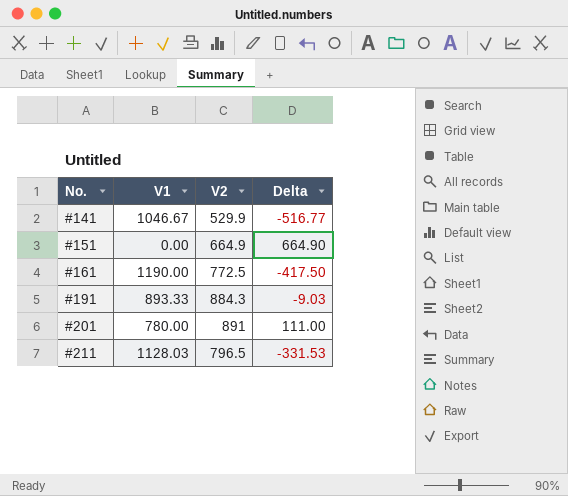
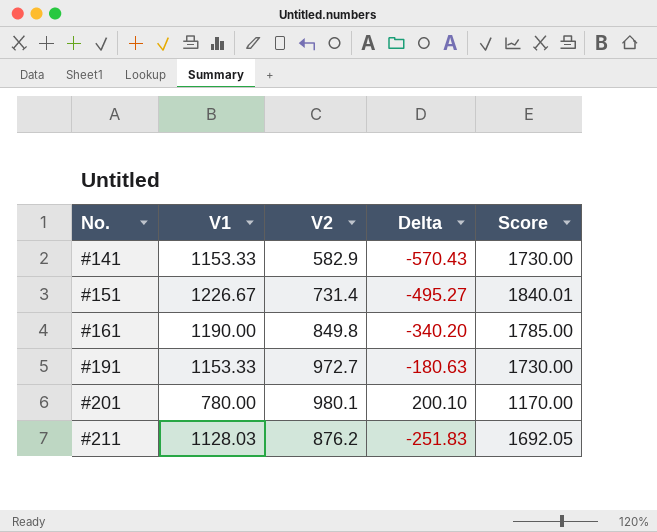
column Score | formula: none -> [V1] * 1.5
#141 | V1: 1046.67 -> 1153.33
#141 | V2: 529.9 -> 582.9
#141 | Delta: -516.77 -> -570.43
#151 | V1: 0.00 -> 1226.67
#151 | V2: 664.9 -> 731.4
#151 | Delta: 664.90 -> -495.27
#161 | V2: 772.5 -> 849.8
#161 | Delta: -417.50 -> -340.20
#191 | V1: 893.33 -> 1153.33
#191 | V2: 884.3 -> 972.7
#191 | Delta: -9.03 -> -180.63
#201 | V2: 891 -> 980.1
#201 | Delta: 111.00 -> 200.10
#211 | V2: 796.5 -> 876.2
#211 | Delta: -331.53 -> -251.83

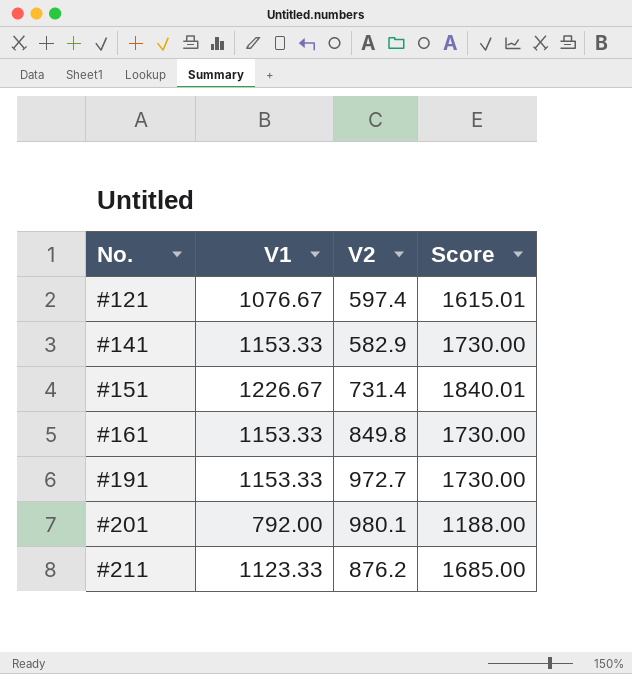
column Delta | formula: [V2] - [V1] -> none
row #121: none -> 1076.67 | 597.4 | 1615.01
#161 | V1: 1190.00 -> 1153.33
#161 | Score: 1785.00 -> 1730.00
#201 | V1: 780.00 -> 792.00
#201 | Score: 1170.00 -> 1188.00
#211 | V1: 1128.03 -> 1123.33
#211 | Score: 1692.05 -> 1685.00

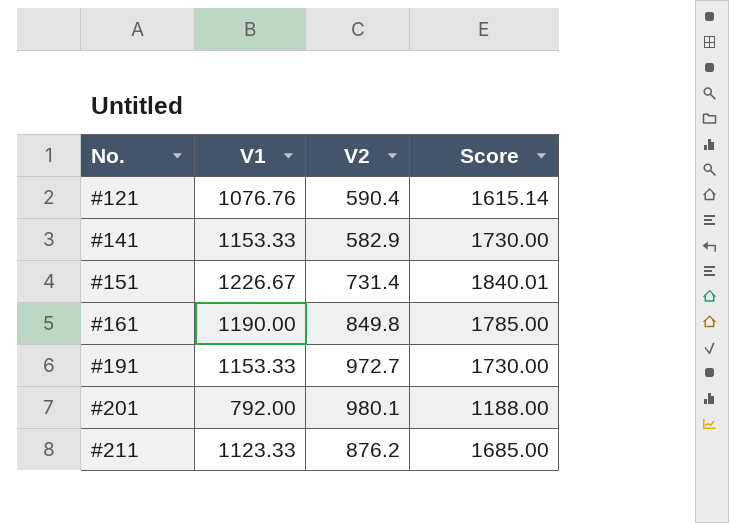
#121 | V1: 1076.67 -> 1076.76
#121 | V2: 597.4 -> 590.4
#121 | Score: 1615.01 -> 1615.14
#161 | V1: 1153.33 -> 1190.00
#161 | Score: 1730.00 -> 1785.00

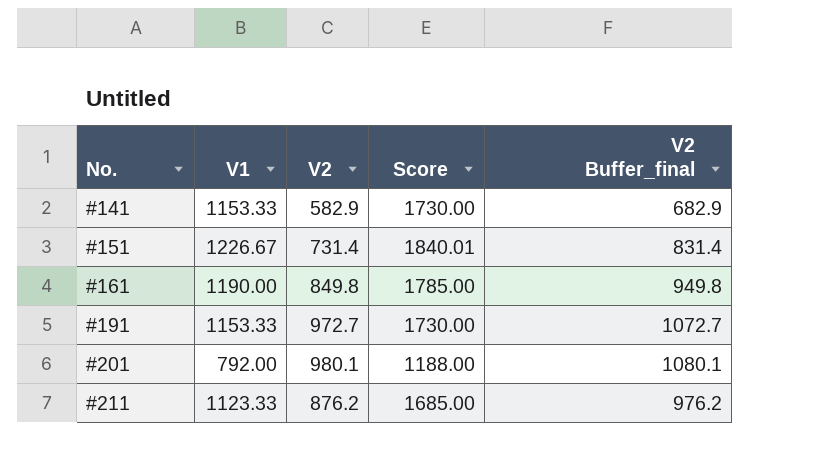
column V2 Buffer_final | formula: none -> [V2] + 100
row #121: 1076.76 | 590.4 | 1615.14 -> none

